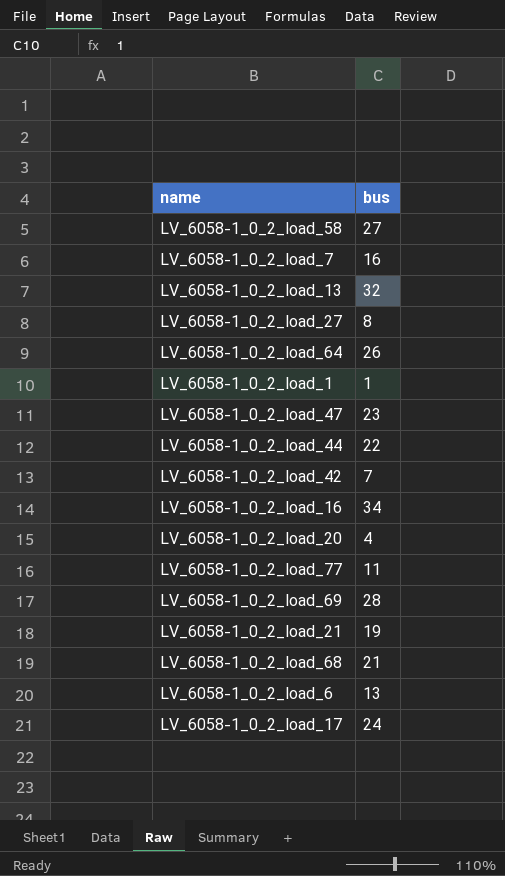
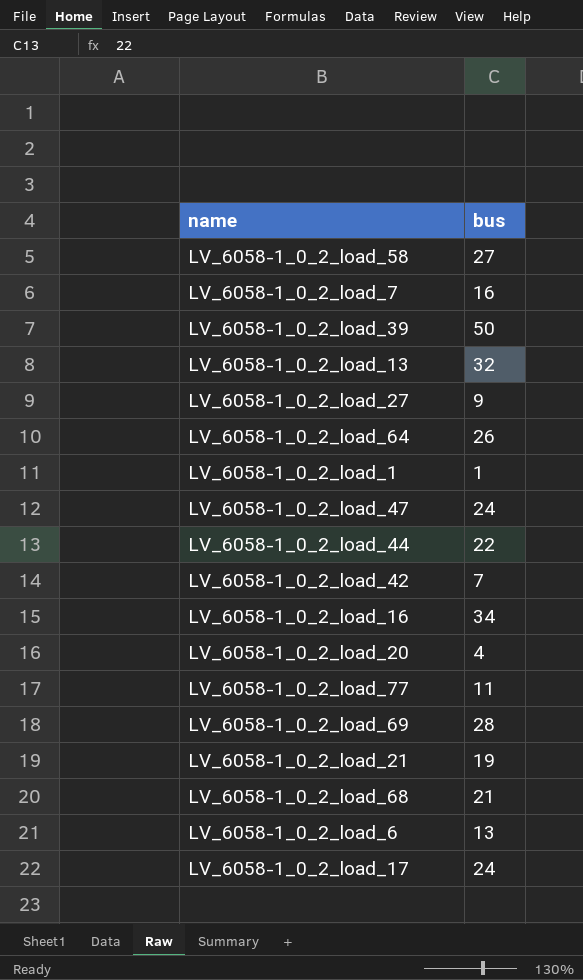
row LV_6058-1_0_2_load_39: none -> 50
LV_6058-1_0_2_load_27 | bus: 8 -> 9
LV_6058-1_0_2_load_47 | bus: 23 -> 24

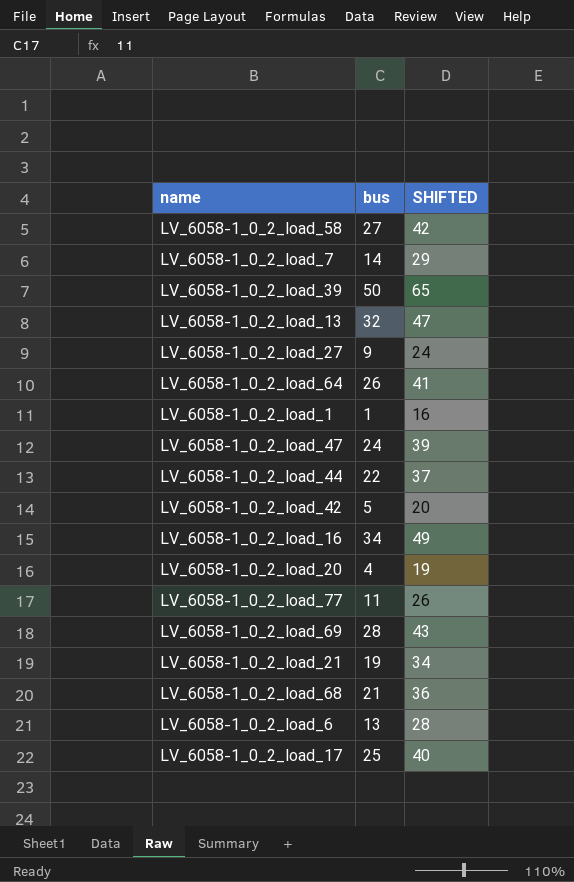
column SHIFTED | formula: none -> [bus] + 15
LV_6058-1_0_2_load_7 | bus: 16 -> 14
LV_6058-1_0_2_load_42 | bus: 7 -> 5
LV_6058-1_0_2_load_17 | bus: 24 -> 25

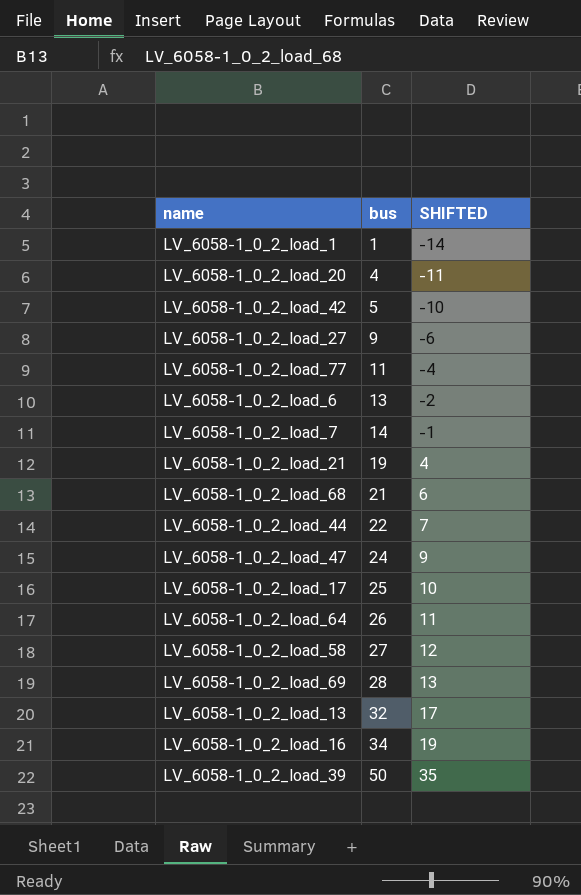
row order: none -> bus ascending
column SHIFTED | formula: [bus] + 15 -> [bus] - 15

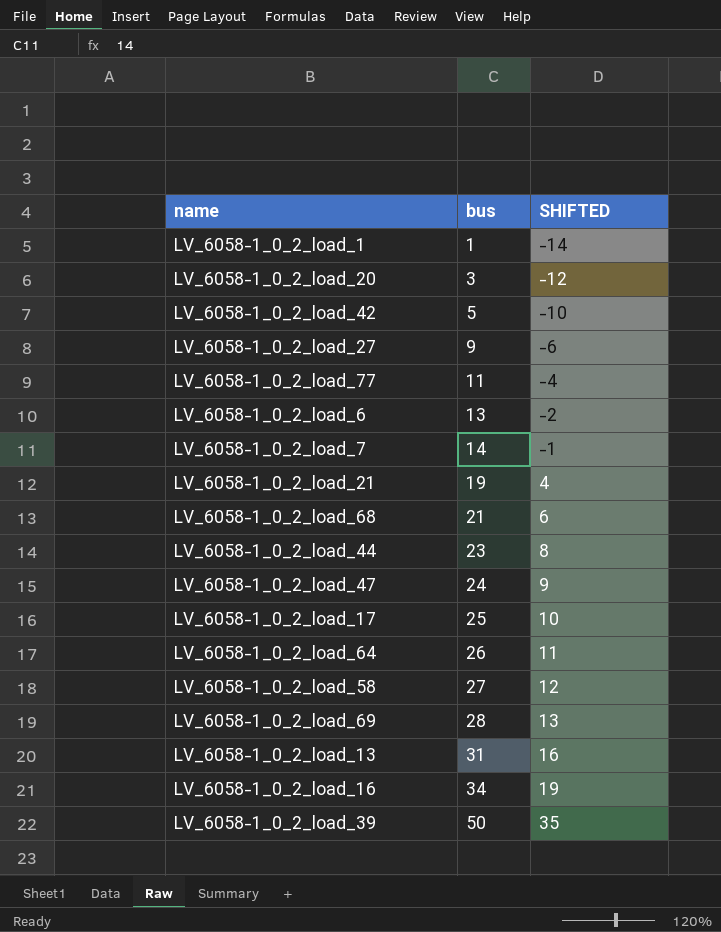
LV_6058-1_0_2_load_20 | bus: 4 -> 3
LV_6058-1_0_2_load_20 | SHIFTED: -11 -> -12
LV_6058-1_0_2_load_44 | bus: 22 -> 23
LV_6058-1_0_2_load_44 | SHIFTED: 7 -> 8
LV_6058-1_0_2_load_13 | bus: 32 -> 31
LV_6058-1_0_2_load_13 | SHIFTED: 17 -> 16

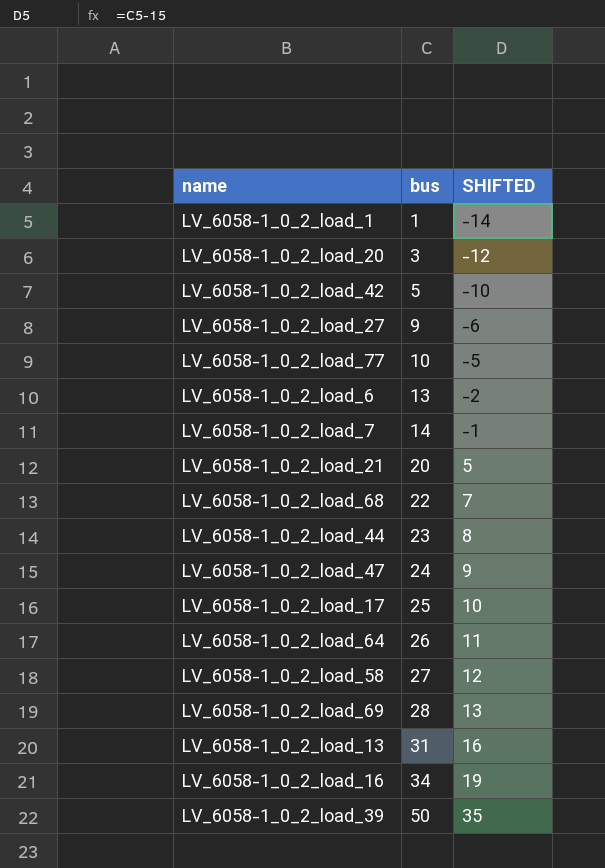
LV_6058-1_0_2_load_77 | bus: 11 -> 10
LV_6058-1_0_2_load_77 | SHIFTED: -4 -> -5
LV_6058-1_0_2_load_21 | bus: 19 -> 20
LV_6058-1_0_2_load_21 | SHIFTED: 4 -> 5
LV_6058-1_0_2_load_68 | bus: 21 -> 22
LV_6058-1_0_2_load_68 | SHIFTED: 6 -> 7

